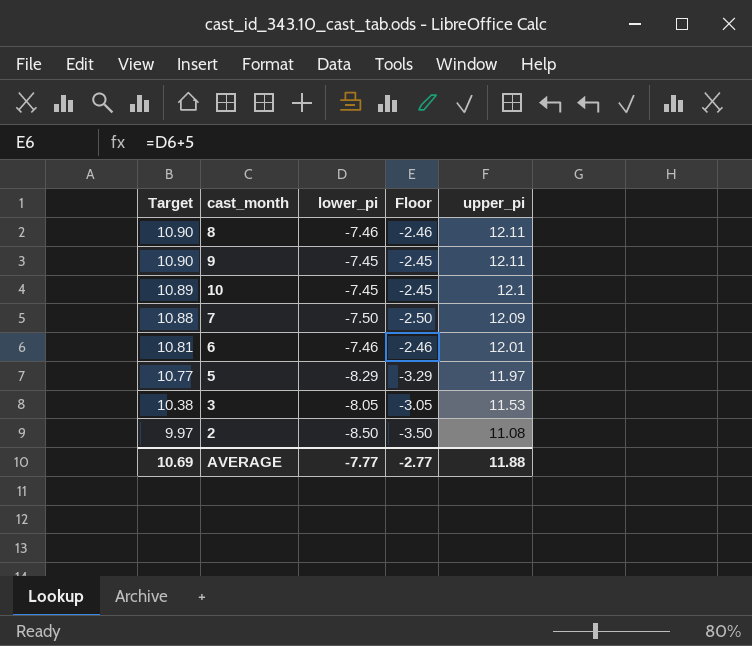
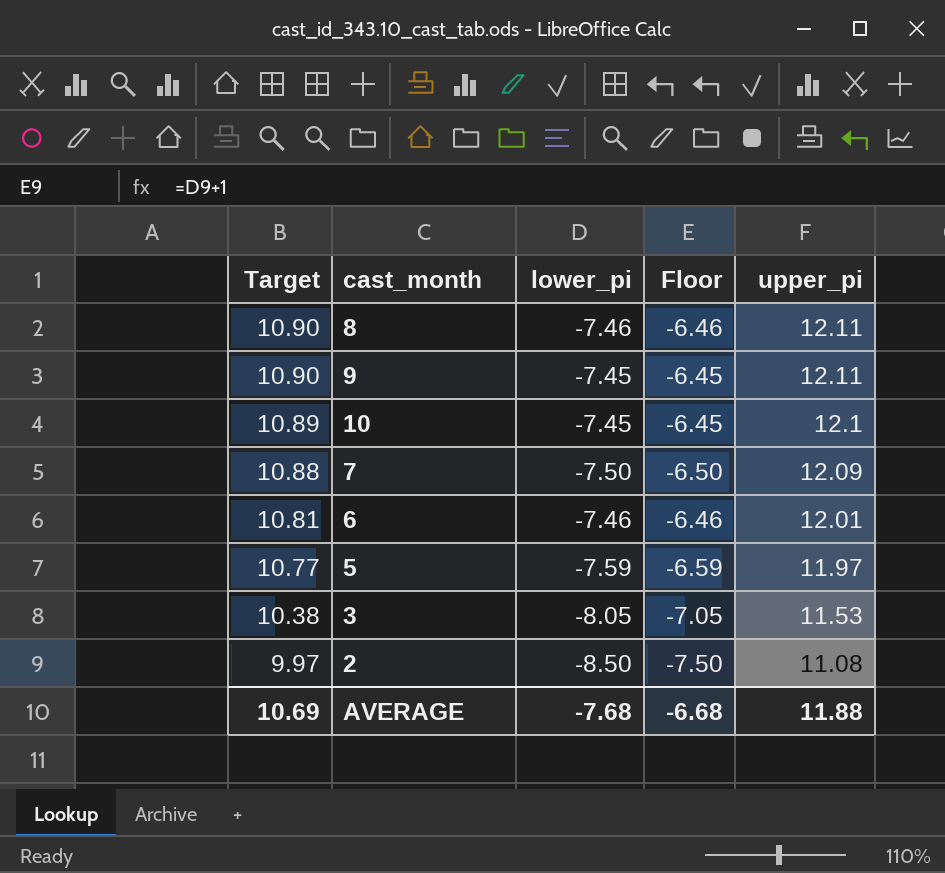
column Floor | formula: [lower_pi] + 5 -> [lower_pi] + 1
5 | lower_pi: -8.29 -> -7.59
AVERAGE | lower_pi: -7.77 -> -7.68
AVERAGE | Floor: -2.77 -> -6.68

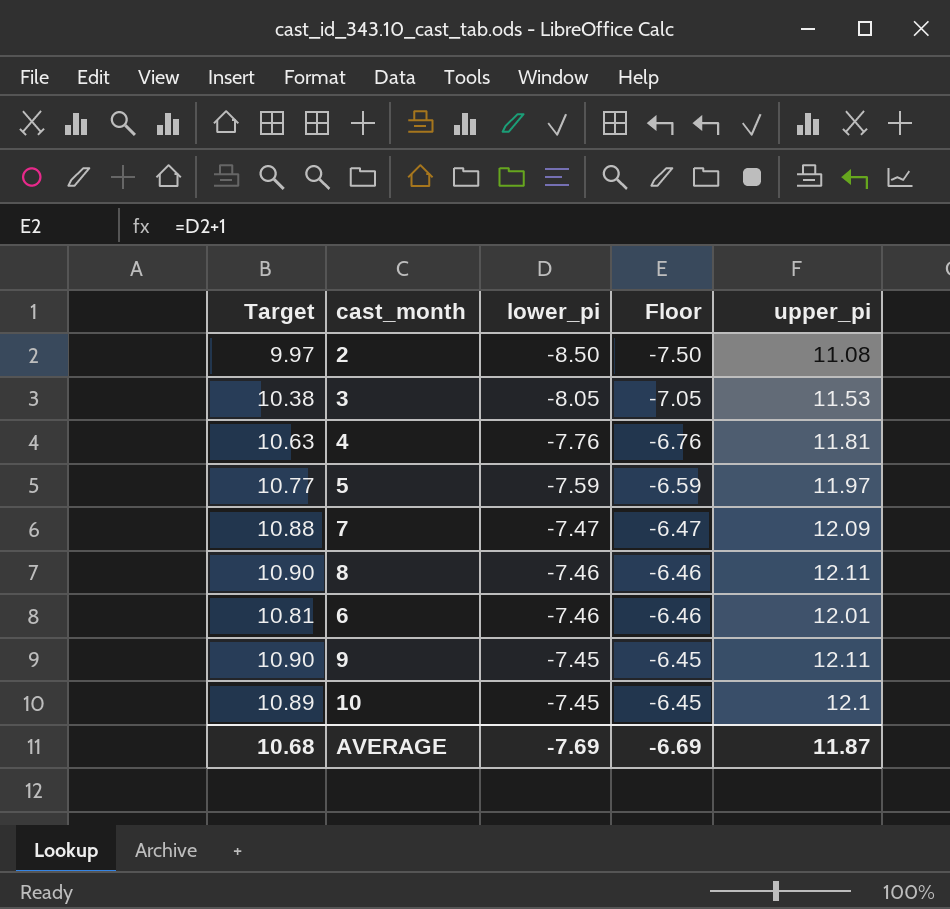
row order: Target descending -> lower_pi ascending
row 4: none -> 10.63 | -7.76 | -6.76 | 11.81
7 | lower_pi: -7.50 -> -7.47
7 | Floor: -6.50 -> -6.47
AVERAGE | Target: 10.69 -> 10.68
AVERAGE | lower_pi: -7.68 -> -7.69
AVERAGE | Floor: -6.68 -> -6.69
AVERAGE | upper_pi: 11.88 -> 11.87

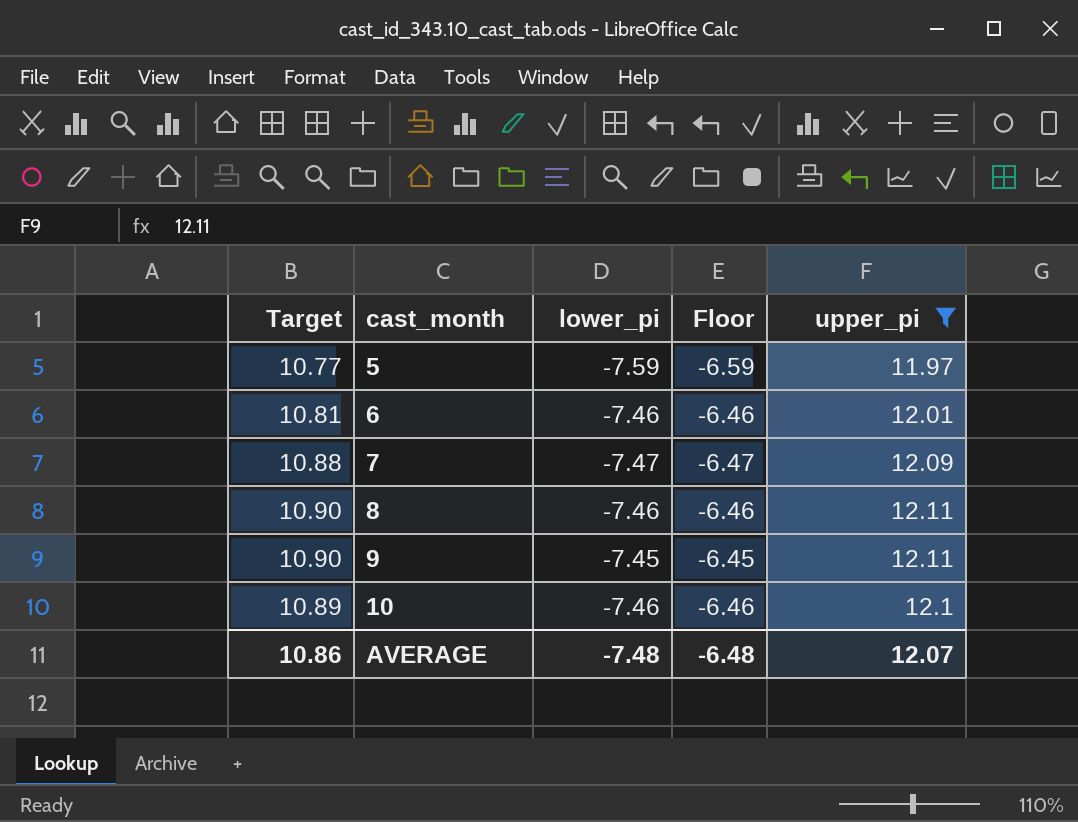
filter: none -> upper_pi >= 11.97
row order: lower_pi ascending -> cast_month ascending
10 | lower_pi: -7.45 -> -7.46
10 | Floor: -6.45 -> -6.46
AVERAGE | Target: 10.68 -> 10.86
AVERAGE | lower_pi: -7.69 -> -7.48
AVERAGE | Floor: -6.69 -> -6.48
AVERAGE | upper_pi: 11.87 -> 12.07

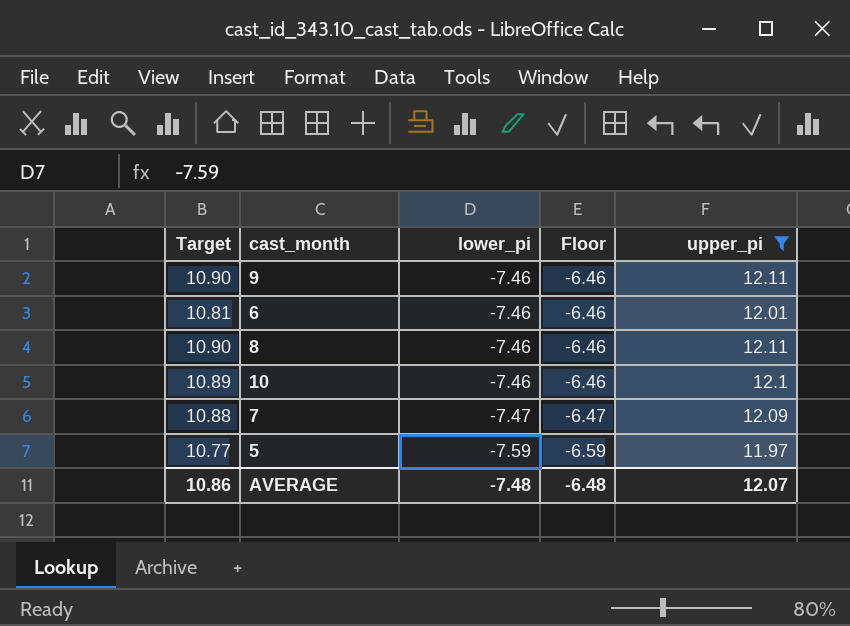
row order: cast_month ascending -> lower_pi descending
9 | lower_pi: -7.45 -> -7.46
9 | Floor: -6.45 -> -6.46

